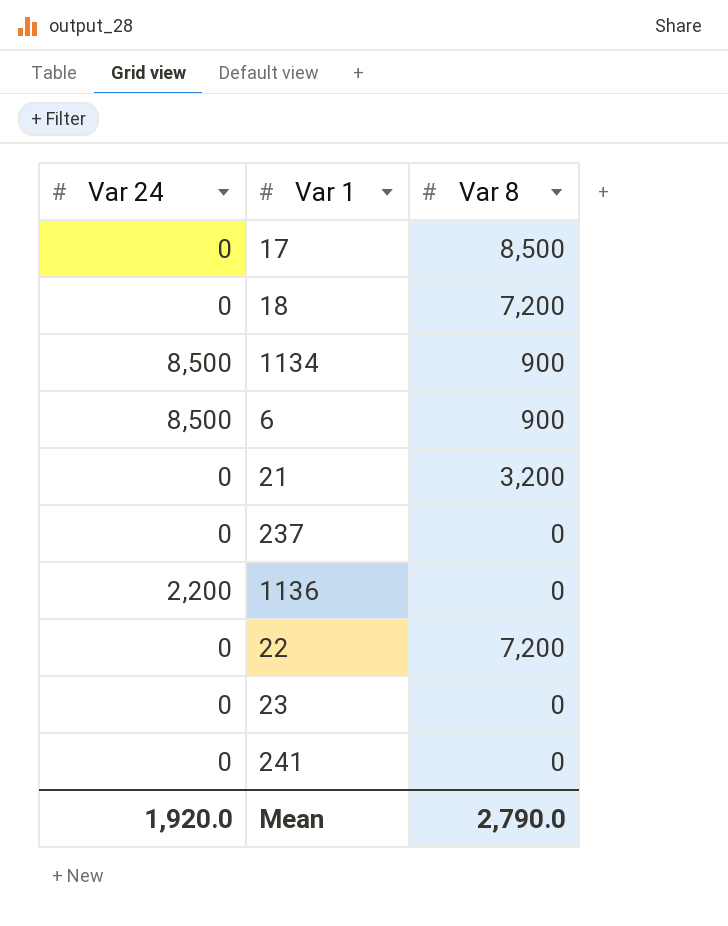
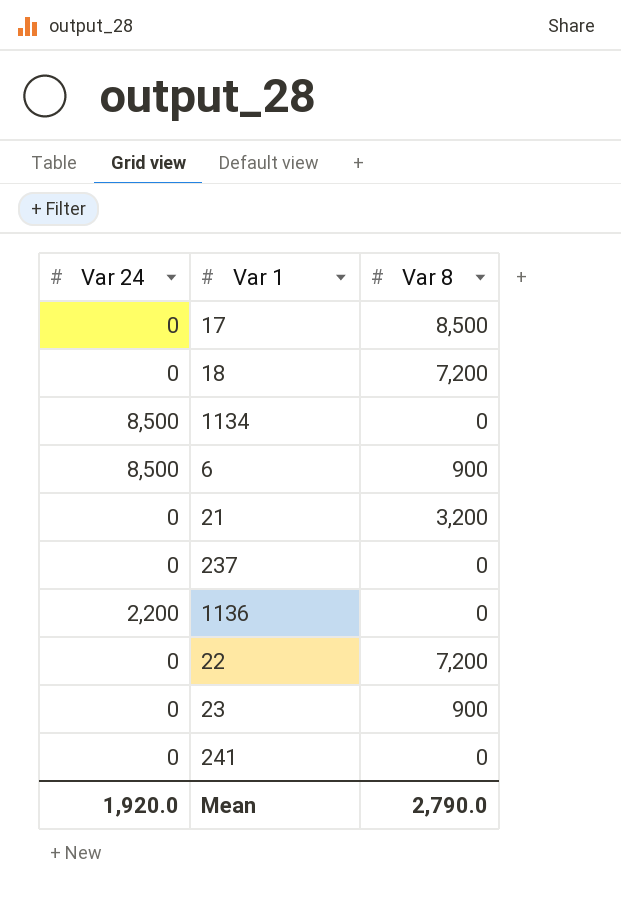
1134 | Var 8: 900 -> 0
23 | Var 8: 0 -> 900

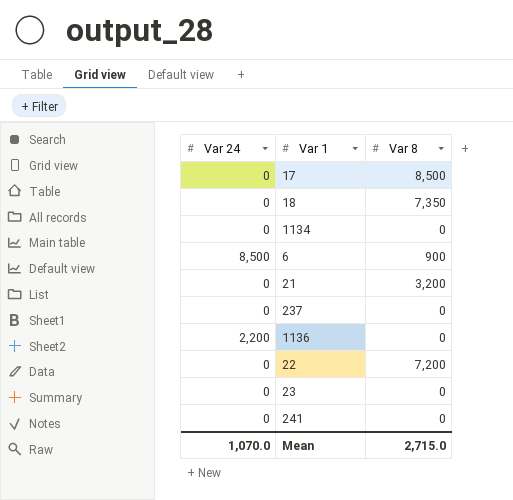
18 | Var 8: 7,200 -> 7,350
1134 | Var 24: 8,500 -> 0
23 | Var 8: 900 -> 0
Mean | Var 24: 1,920.0 -> 1,070.0
Mean | Var 8: 2,790.0 -> 2,715.0

